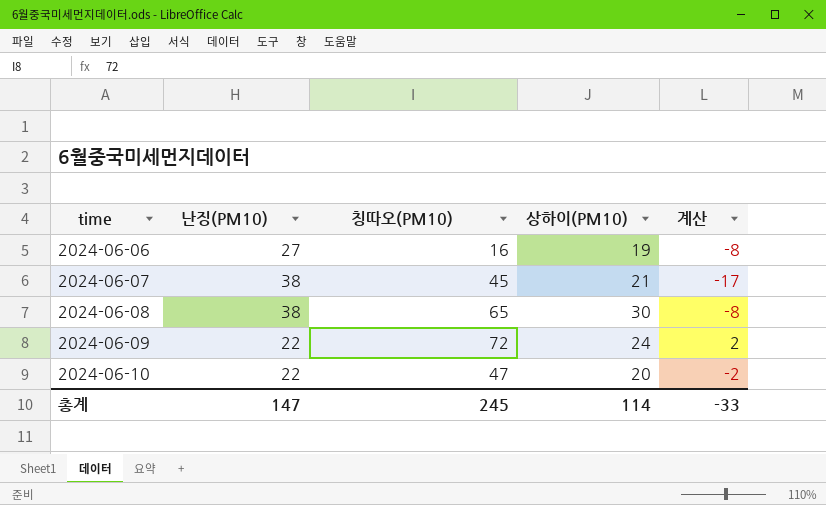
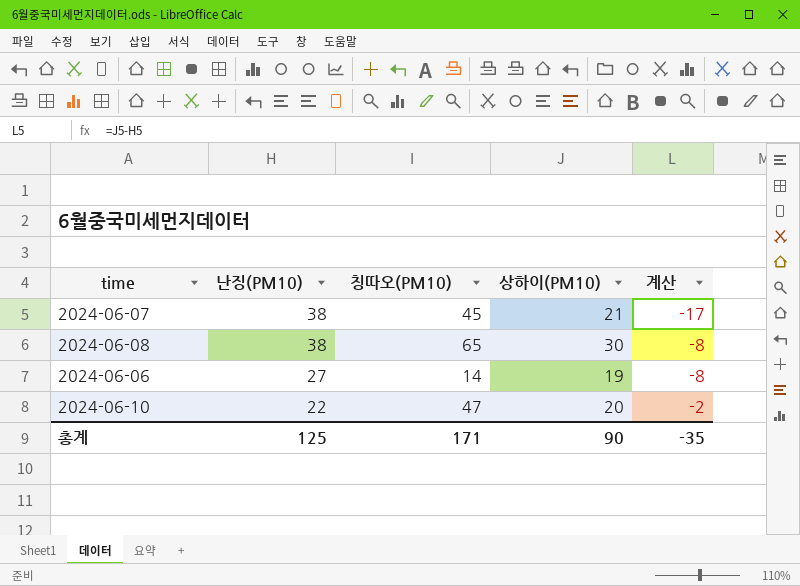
row order: time ascending -> 난징(PM10) descending
row 2024-06-09: 22 | 72 | 24 | 2 -> none
2024-06-06 | 칭따오(PM10): 16 -> 14
총계 | 난징(PM10): 147 -> 125
총계 | 칭따오(PM10): 245 -> 171
총계 | 상하이(PM10): 114 -> 90
총계 | 계산: -33 -> -35

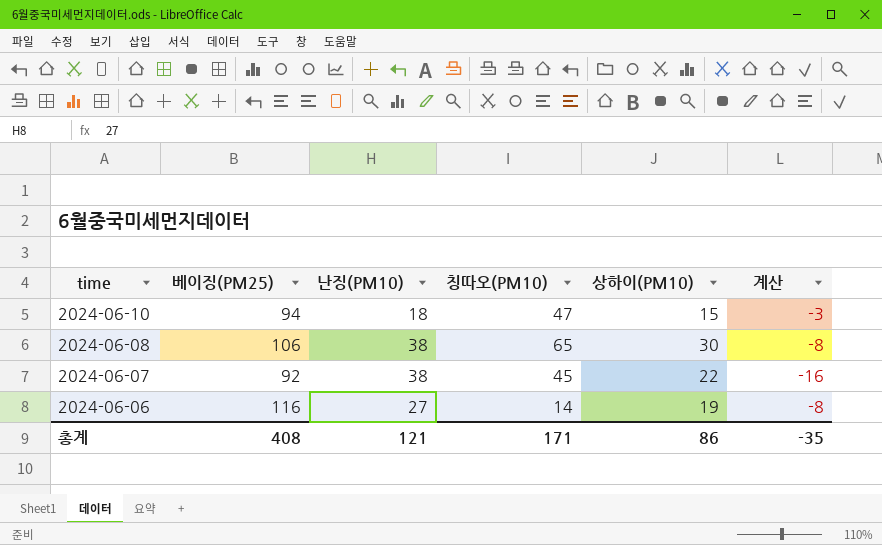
row order: 난징(PM10) descending -> time descending
column 베이징(PM25) | position: none -> 2
2024-06-10 | 난징(PM10): 22 -> 18
2024-06-10 | 상하이(PM10): 20 -> 15
2024-06-10 | 계산: -2 -> -3
2024-06-07 | 상하이(PM10): 21 -> 22
2024-06-07 | 계산: -17 -> -16
총계 | 난징(PM10): 125 -> 121
총계 | 상하이(PM10): 90 -> 86

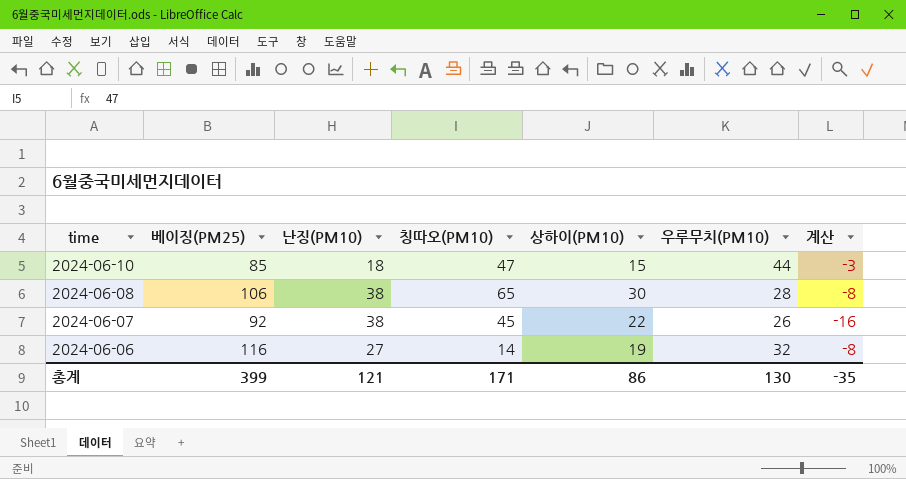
column 우루무치(PM10) | position: none -> 6
2024-06-10 | 베이징(PM25): 94 -> 85
총계 | 베이징(PM25): 408 -> 399

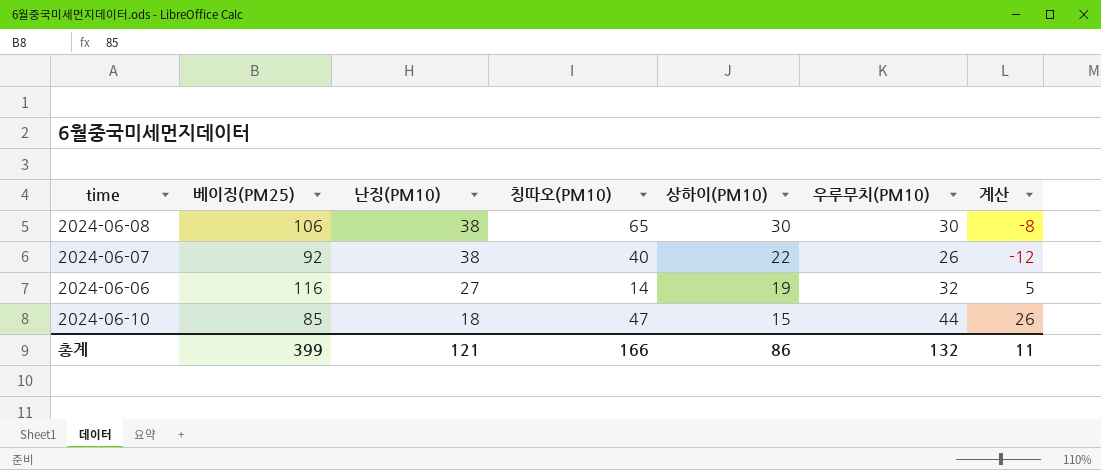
row order: time descending -> 난징(PM10) descending
column 계산 | formula: [상하이(PM10)] - [난징(PM10)] -> [우루무치(PM10)] - [난징(PM10)]
2024-06-08 | 우루무치(PM10): 28 -> 30
2024-06-07 | 칭따오(PM10): 45 -> 40
총계 | 칭따오(PM10): 171 -> 166
총계 | 우루무치(PM10): 130 -> 132
총계 | 계산: -35 -> 11

